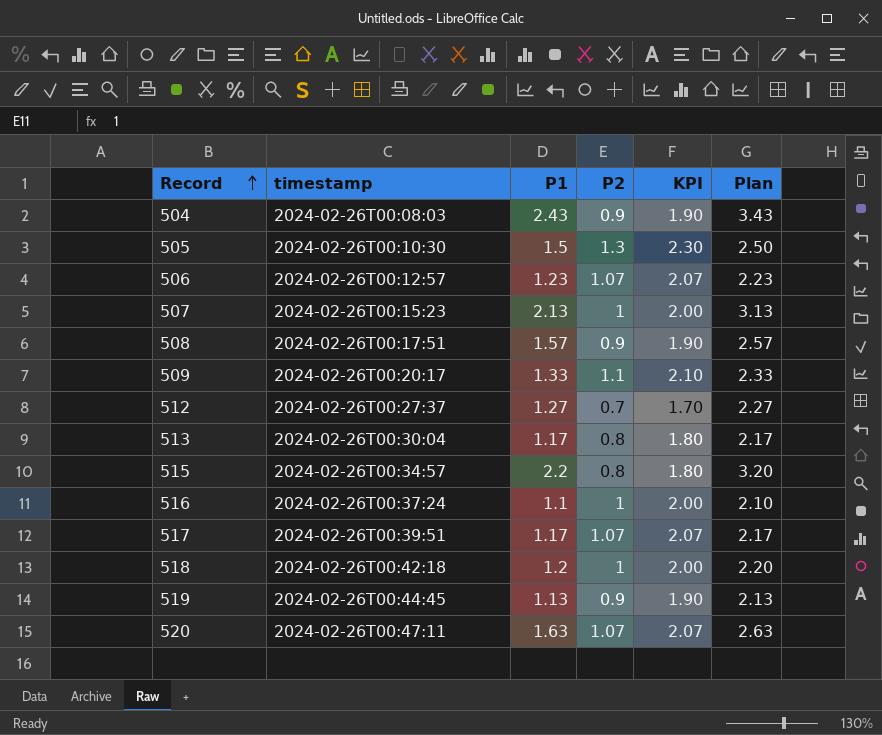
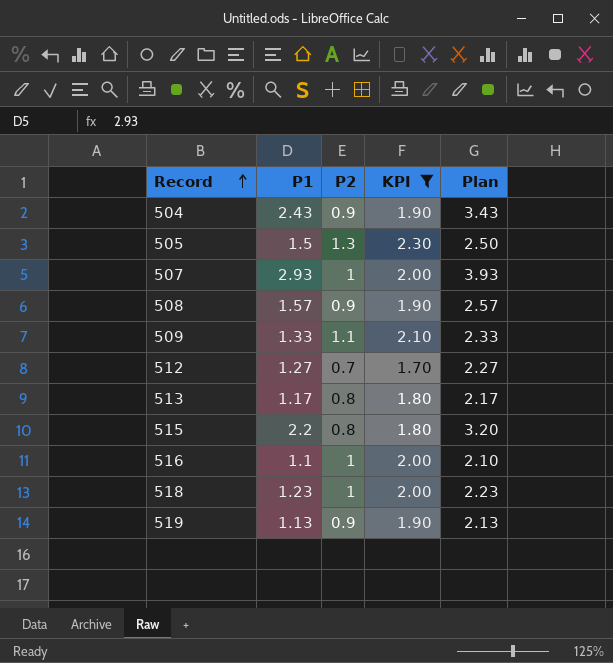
filter: none -> KPI != 2.07
column timestamp | position: 2 -> none
507 | P1: 2.13 -> 2.93
507 | Plan: 3.13 -> 3.93
518 | P1: 1.2 -> 1.23
518 | Plan: 2.20 -> 2.23

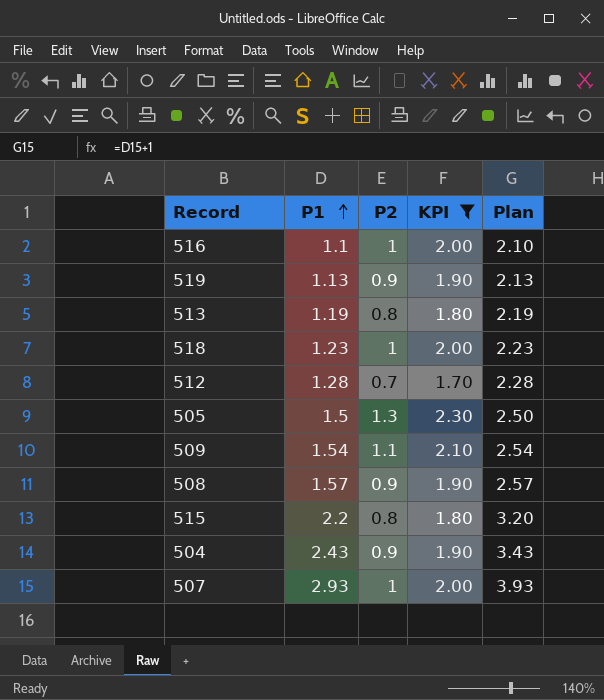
row order: Record ascending -> P1 ascending
513 | P1: 1.17 -> 1.19
513 | Plan: 2.17 -> 2.19
512 | P1: 1.27 -> 1.28
512 | Plan: 2.27 -> 2.28
509 | P1: 1.33 -> 1.54
509 | Plan: 2.33 -> 2.54

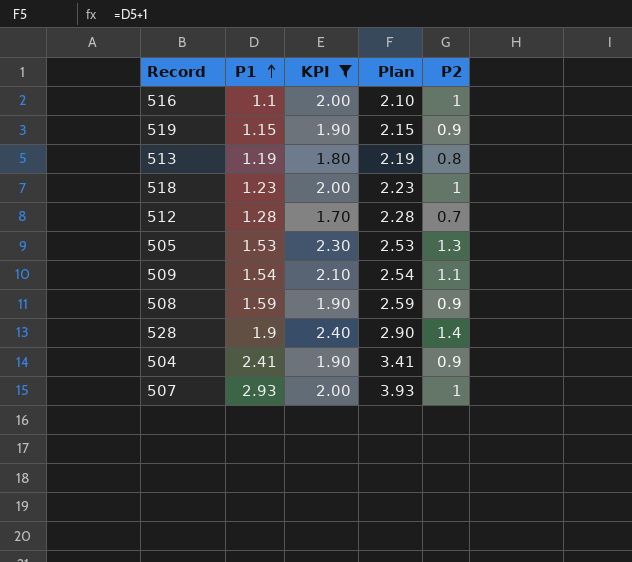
column P2 | position: 3 -> 5
row 515: 2.2 | 0.8 | 1.80 | 3.20 -> none
519 | P1: 1.13 -> 1.15
519 | Plan: 2.13 -> 2.15
505 | P1: 1.5 -> 1.53
505 | Plan: 2.50 -> 2.53
508 | P1: 1.57 -> 1.59
508 | Plan: 2.57 -> 2.59
row 528: none -> 1.9 | 2.40 | 2.90 | 1.4
504 | P1: 2.43 -> 2.41
504 | Plan: 3.43 -> 3.41

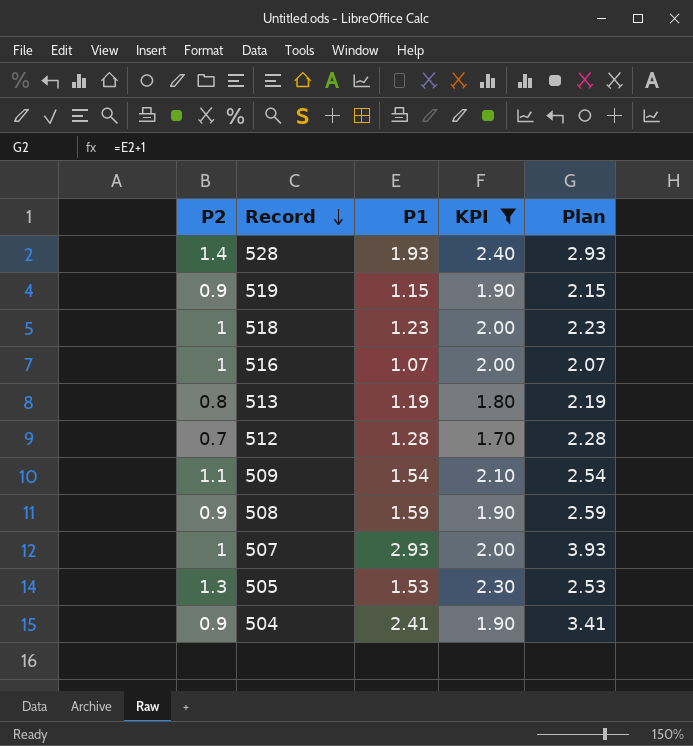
row order: P1 ascending -> Record descending
column P2 | position: 5 -> 1
528 | P1: 1.9 -> 1.93
528 | Plan: 2.90 -> 2.93
516 | P1: 1.1 -> 1.07
516 | Plan: 2.10 -> 2.07

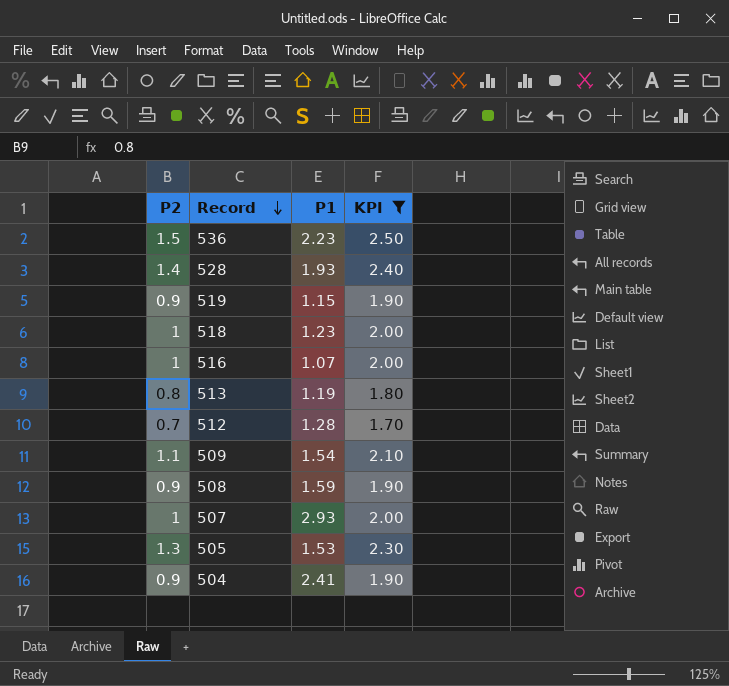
column Plan | formula: [P1] + 1 -> none
row 536: none -> 1.5 | 2.23 | 2.50

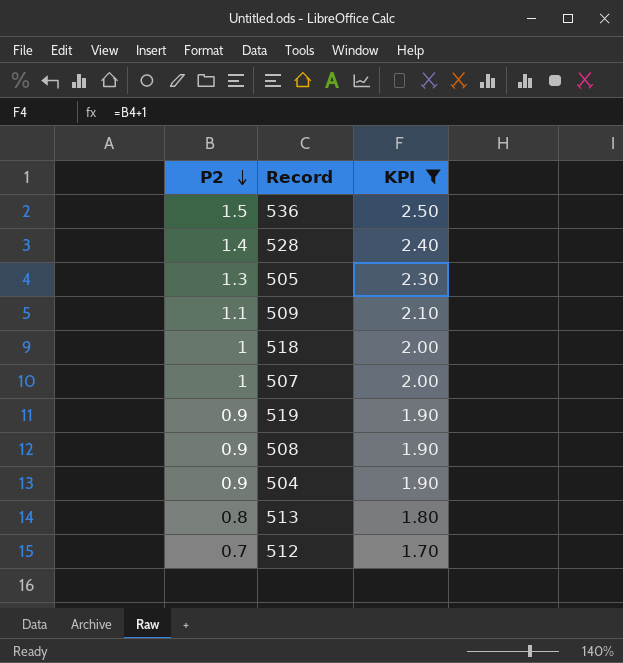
row order: Record descending -> P2 descending
column P1 | position: 3 -> none
row 516: 1 | 1.07 | 2.00 -> none

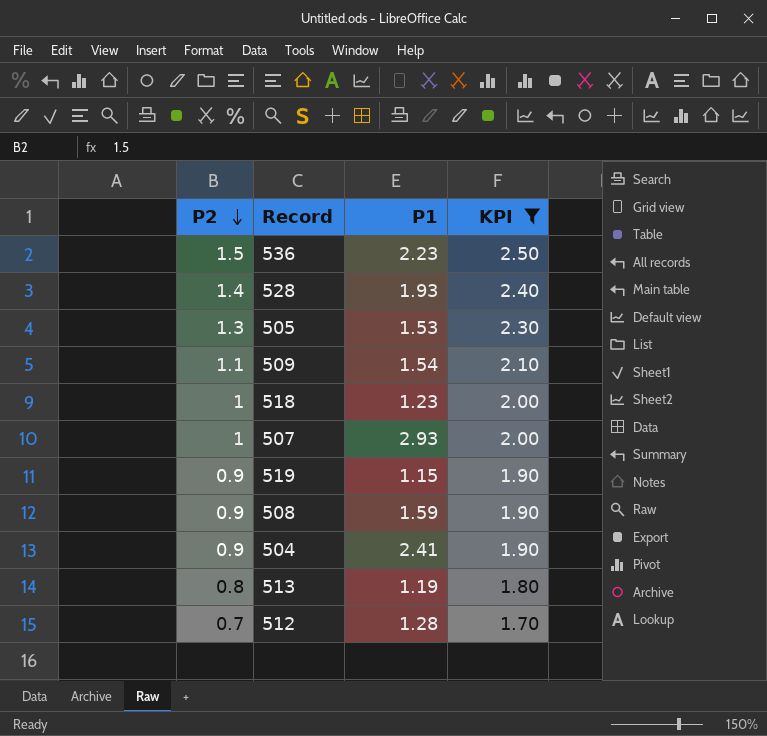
column P1 | position: none -> 3

